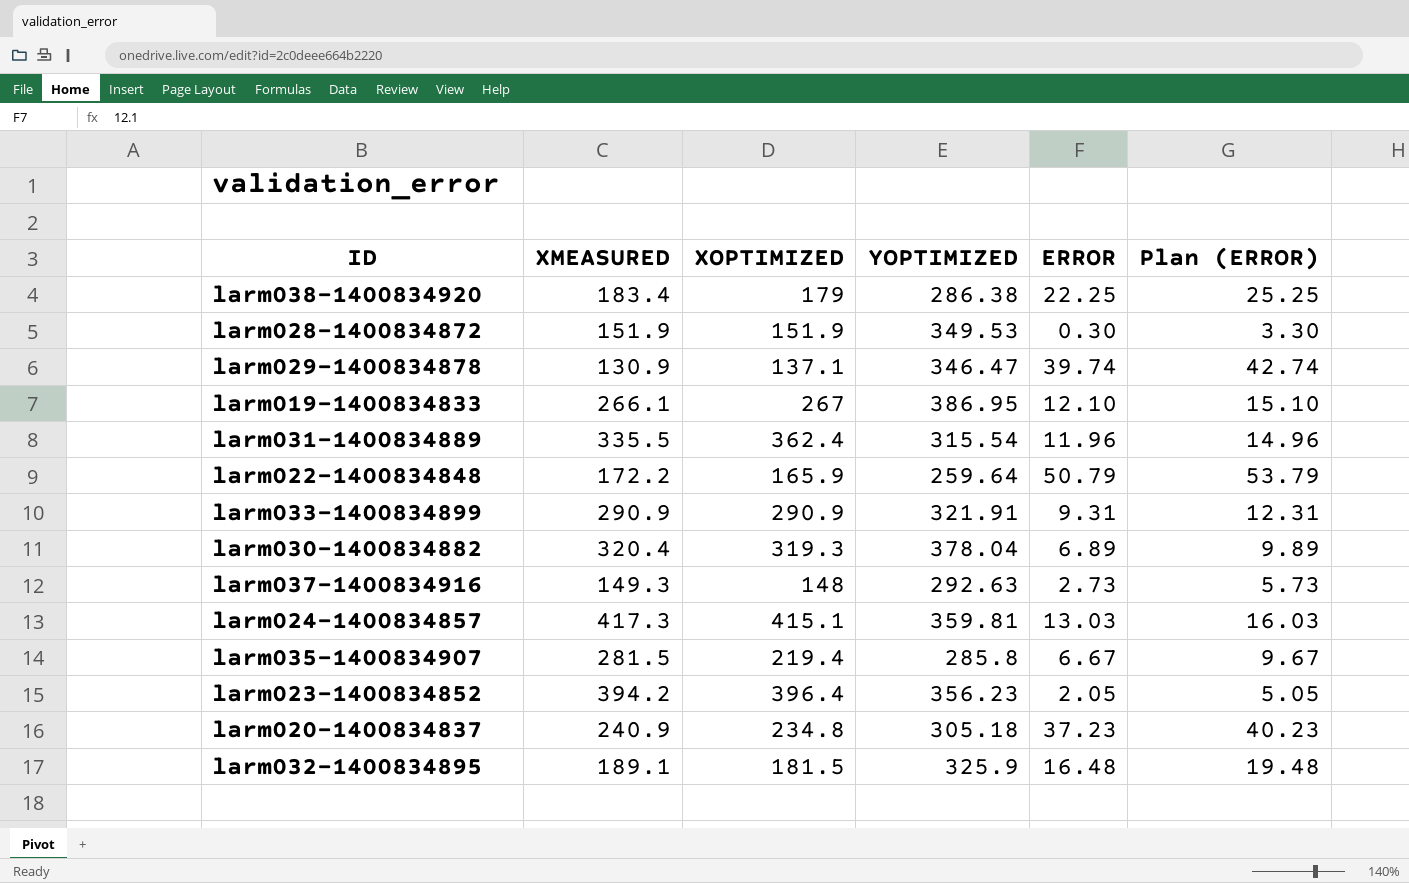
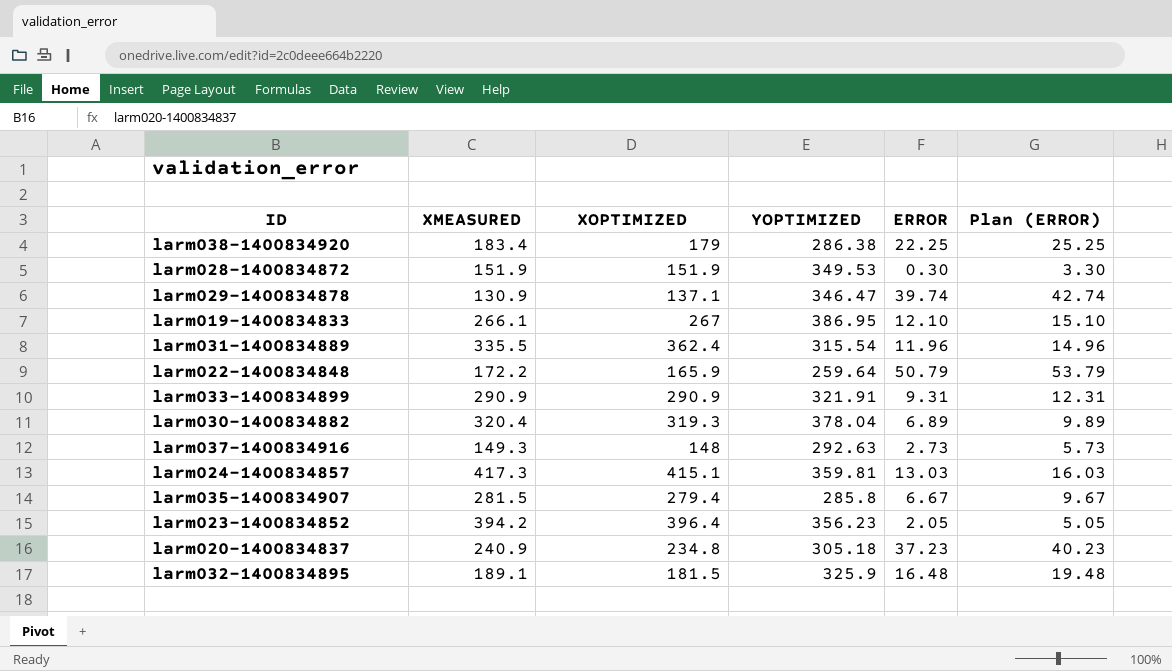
larm035-1400834907 | XOPTIMIZED: 219.4 -> 279.4

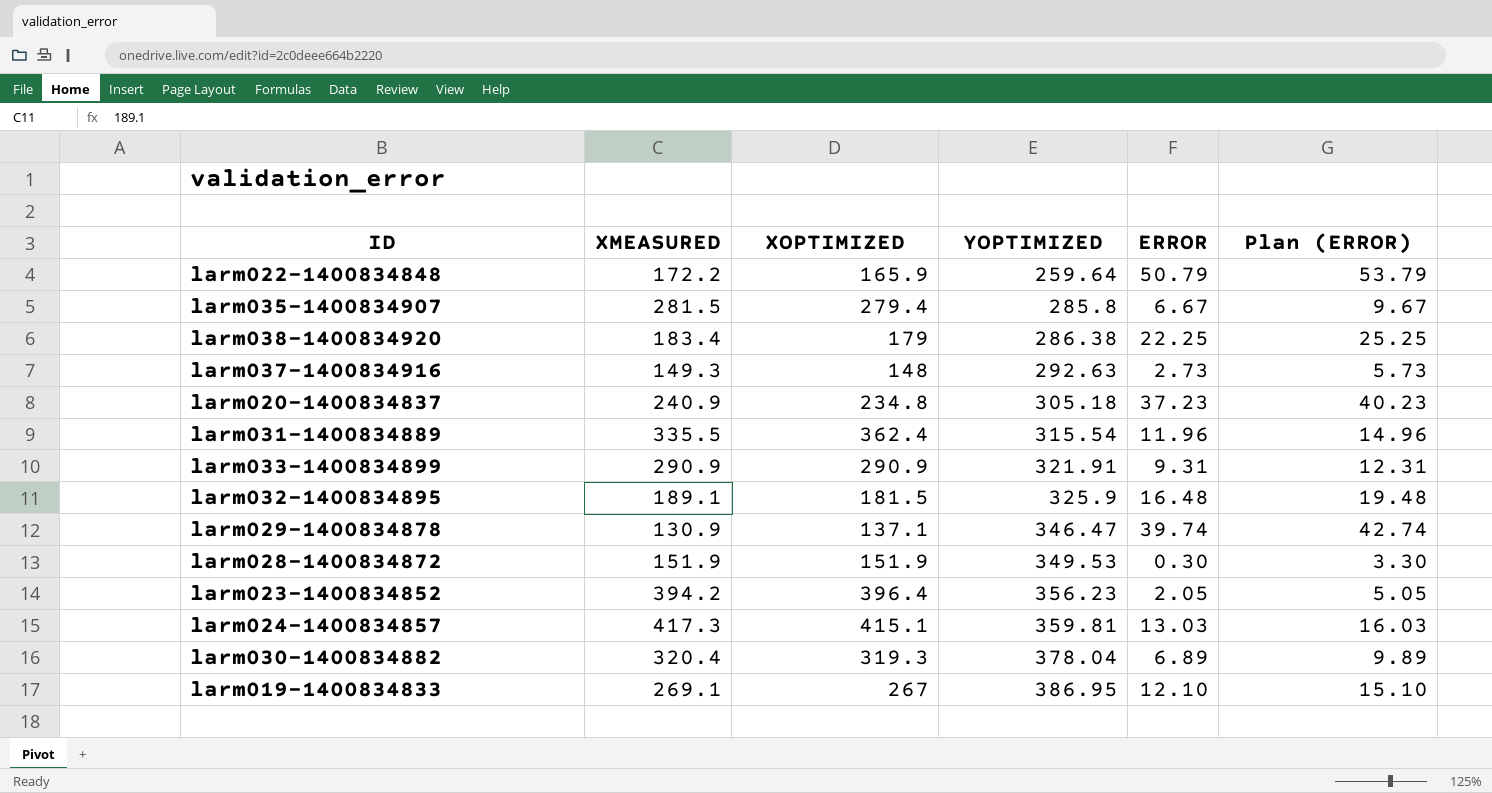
row order: none -> YOPTIMIZED ascending
larm019-1400834833 | XMEASURED: 266.1 -> 269.1

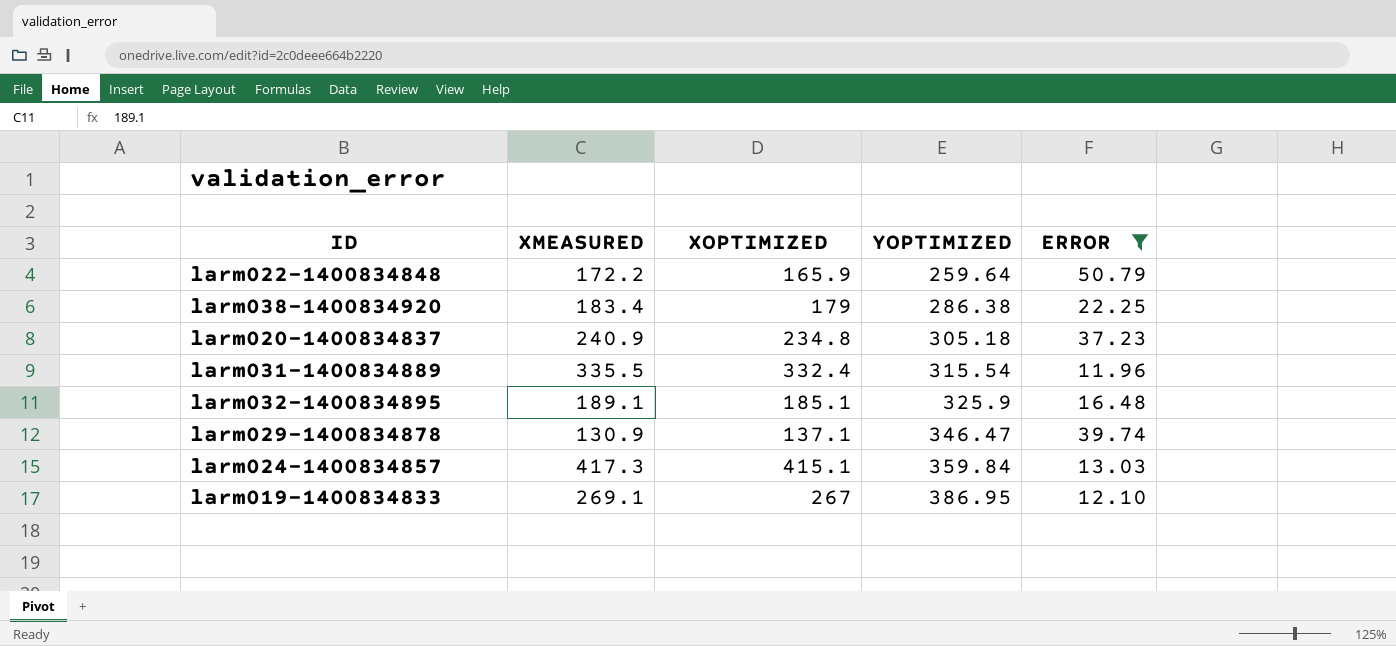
filter: none -> ERROR >= 11.96
column Plan (ERROR) | formula: [ERROR] + 3 -> none
larm031-1400834889 | XOPTIMIZED: 362.4 -> 332.4
larm032-1400834895 | XOPTIMIZED: 181.5 -> 185.1
larm024-1400834857 | YOPTIMIZED: 359.81 -> 359.84

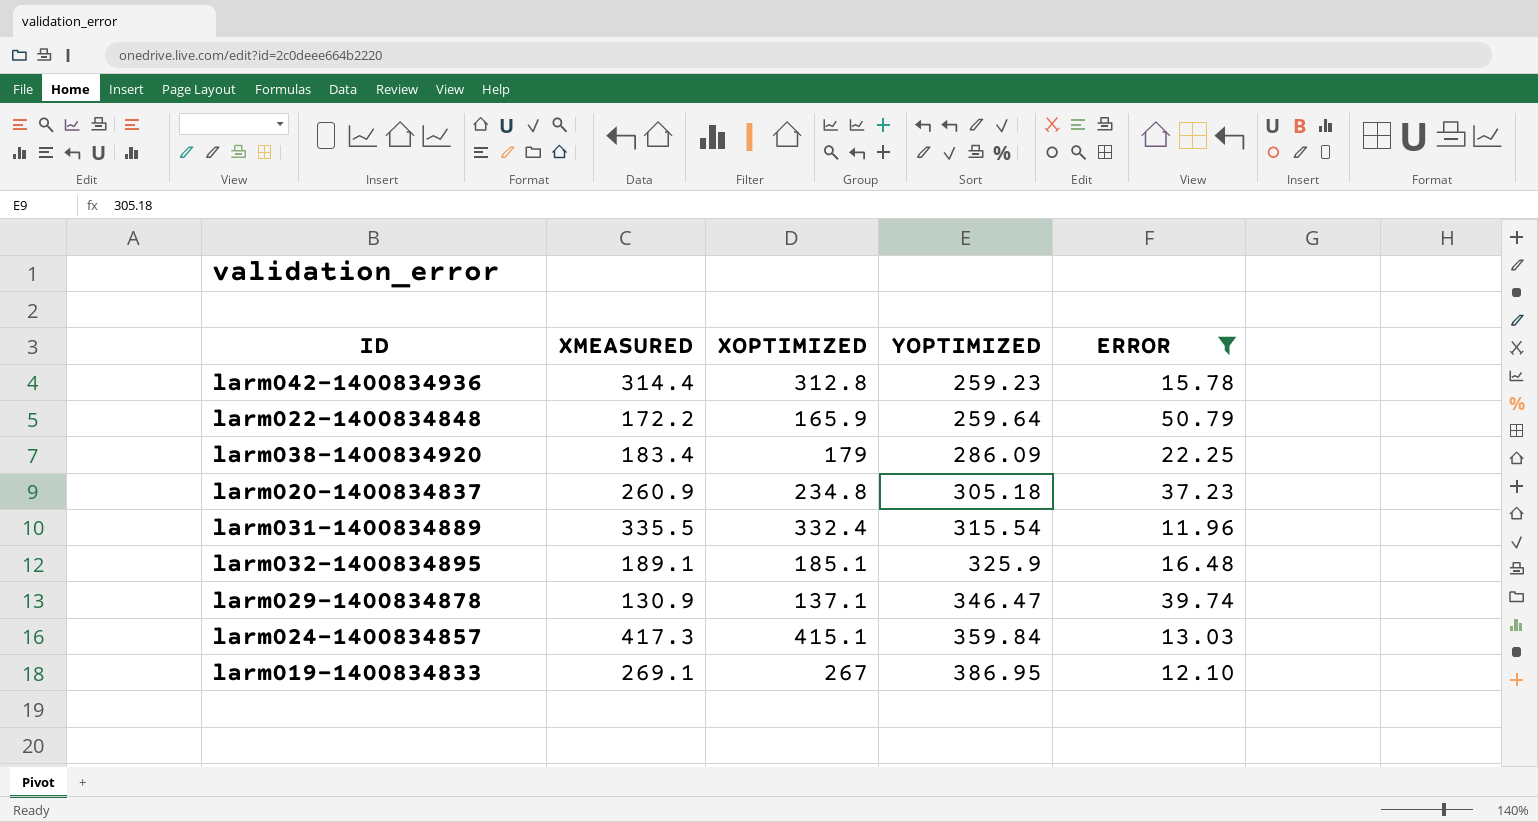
row larm042-1400834936: none -> 314.4 | 312.8 | 259.23 | 15.78
larm038-1400834920 | YOPTIMIZED: 286.38 -> 286.09
larm020-1400834837 | XMEASURED: 240.9 -> 260.9

